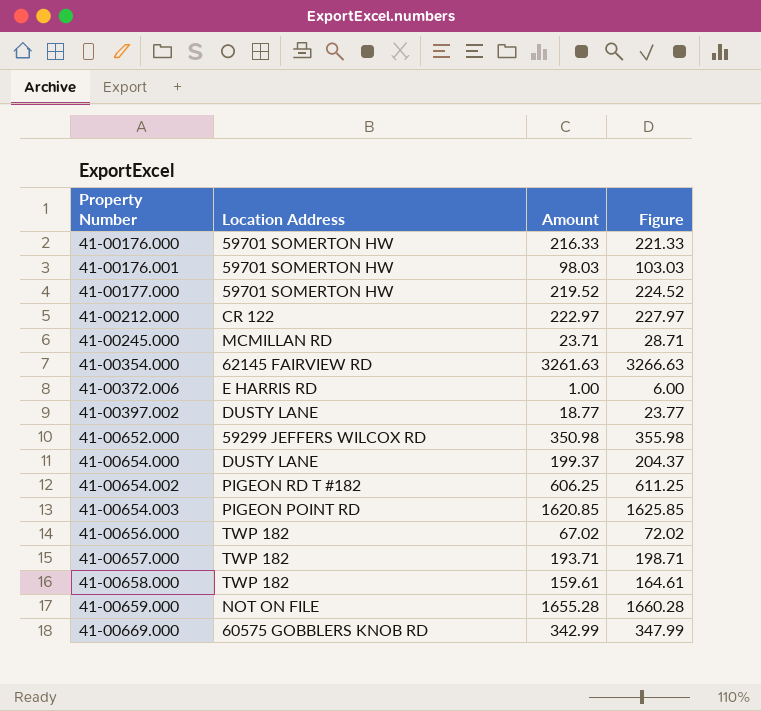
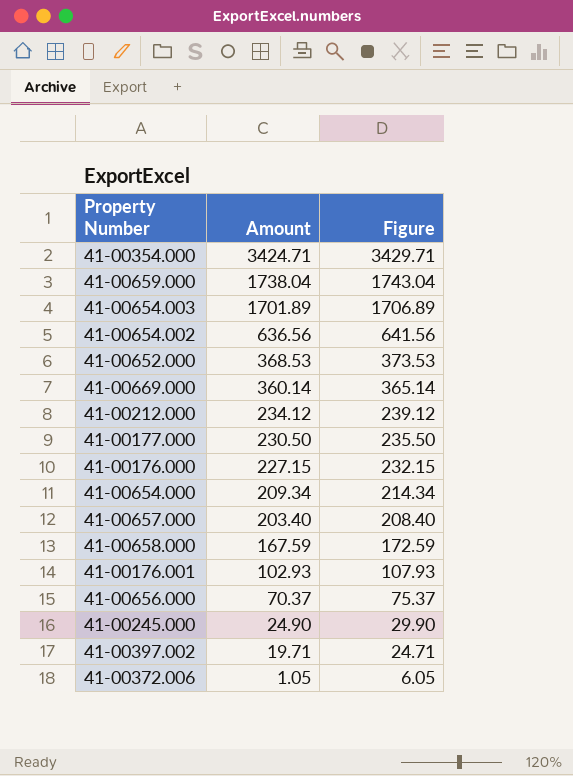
row order: Property Number ascending -> Amount descending
column Location Address | position: 2 -> none
41-00354.000 | Amount: 3261.63 -> 3424.71
41-00354.000 | Figure: 3266.63 -> 3429.71
41-00659.000 | Amount: 1655.28 -> 1738.04
41-00659.000 | Figure: 1660.28 -> 1743.04
41-00654.003 | Amount: 1620.85 -> 1701.89
41-00654.003 | Figure: 1625.85 -> 1706.89
41-00654.002 | Amount: 606.25 -> 636.56
41-00654.002 | Figure: 611.25 -> 641.56
41-00652.000 | Amount: 350.98 -> 368.53
41-00652.000 | Figure: 355.98 -> 373.53
41-00669.000 | Amount: 342.99 -> 360.14
41-00669.000 | Figure: 347.99 -> 365.14
41-00212.000 | Amount: 222.97 -> 234.12
41-00212.000 | Figure: 227.97 -> 239.12
41-00177.000 | Amount: 219.52 -> 230.50
41-00177.000 | Figure: 224.52 -> 235.50
41-00176.000 | Amount: 216.33 -> 227.15
41-00176.000 | Figure: 221.33 -> 232.15
41-00654.000 | Amount: 199.37 -> 209.34
41-00654.000 | Figure: 204.37 -> 214.34
41-00657.000 | Amount: 193.71 -> 203.40
41-00657.000 | Figure: 198.71 -> 208.40
41-00658.000 | Amount: 159.61 -> 167.59
41-00658.000 | Figure: 164.61 -> 172.59
41-00176.001 | Amount: 98.03 -> 102.93
41-00176.001 | Figure: 103.03 -> 107.93
41-00656.000 | Amount: 67.02 -> 70.37
41-00656.000 | Figure: 72.02 -> 75.37
41-00245.000 | Amount: 23.71 -> 24.90
41-00245.000 | Figure: 28.71 -> 29.90
41-00397.002 | Amount: 18.77 -> 19.71
41-00397.002 | Figure: 23.77 -> 24.71
41-00372.006 | Amount: 1.00 -> 1.05
41-00372.006 | Figure: 6.00 -> 6.05

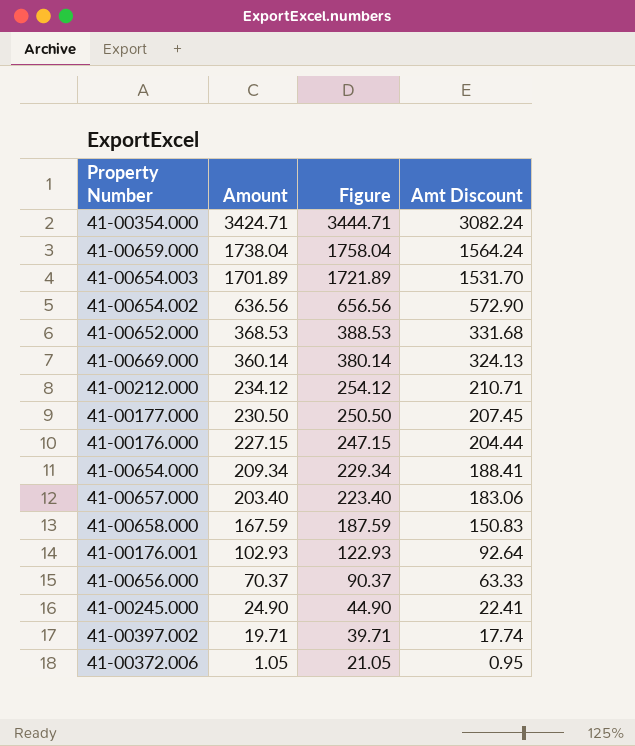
column Figure | formula: [Amount] + 5 -> [Amount] + 20
column Amt Discount | formula: none -> [Amount] * 0.9

